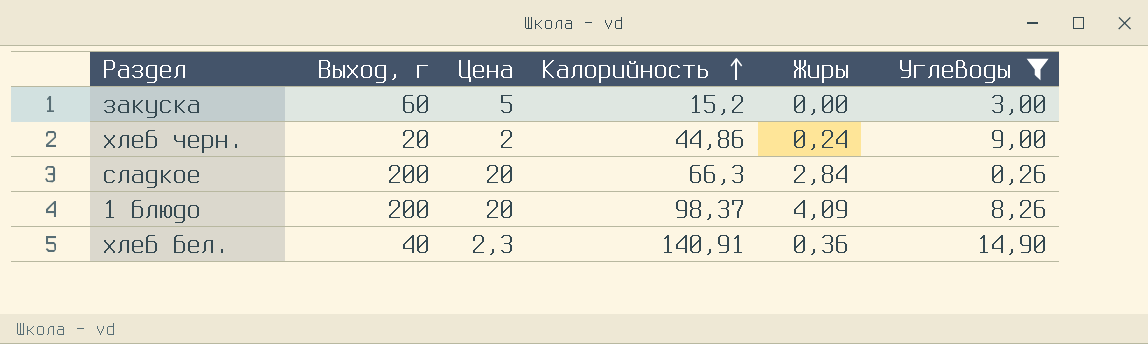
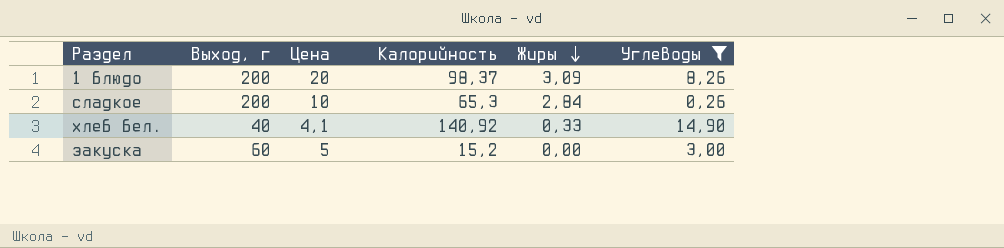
row order: Калорийность ascending -> Жиры descending
row хлеб черн.: 20 | 2 | 44,86 | 0,24 | 9,00 -> none
1 блюдо | Жиры: 4,09 -> 3,09
сладкое | Цена: 20 -> 10
сладкое | Калорийность: 66,3 -> 65,3
хлеб бел. | Цена: 2,3 -> 4,1
хлеб бел. | Калорийность: 140,91 -> 140,92
хлеб бел. | Жиры: 0,36 -> 0,33

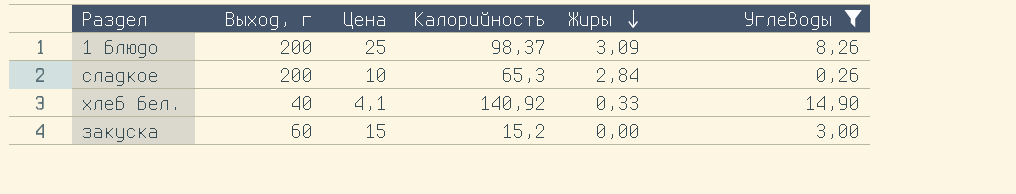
1 блюдо | Цена: 20 -> 25
закуска | Цена: 5 -> 15

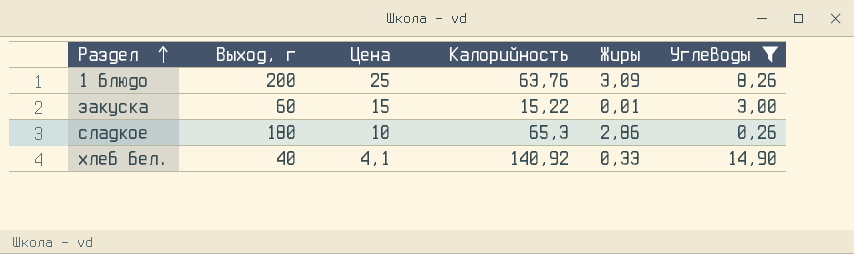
row order: Жиры descending -> Раздел ascending
1 блюдо | Калорийность: 98,37 -> 63,76
закуска | Калорийность: 15,2 -> 15,22
закуска | Жиры: 0,00 -> 0,01
сладкое | Выход, г: 200 -> 180
сладкое | Жиры: 2,84 -> 2,86

